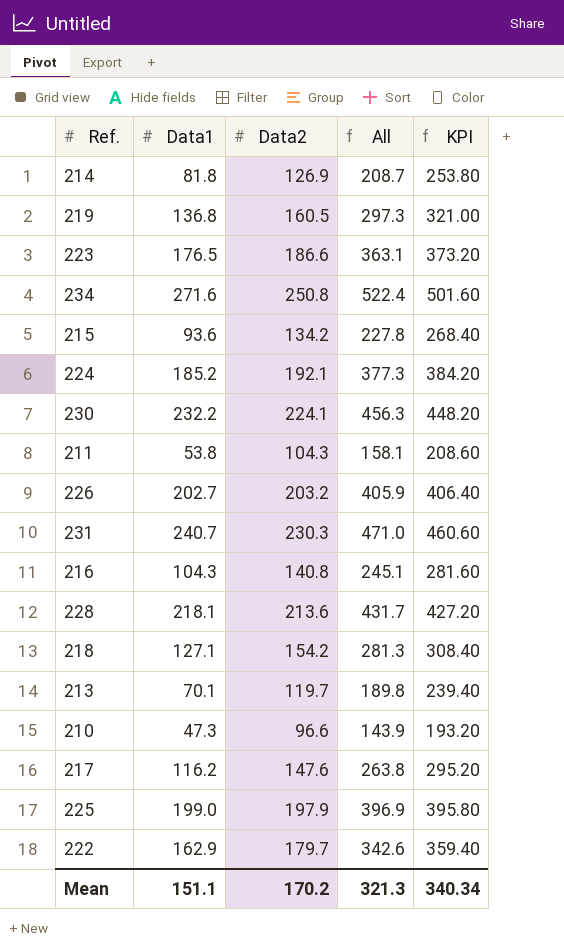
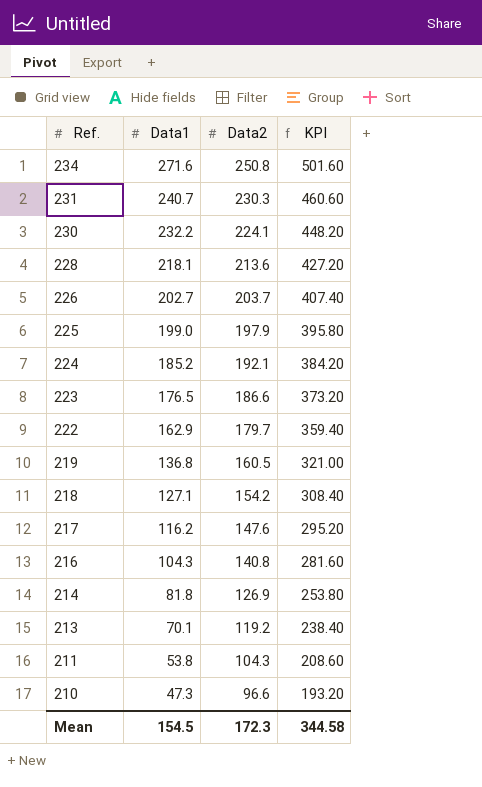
row order: none -> Ref. descending
column All | formula: [Data1] + [Data2] -> none
row 215: 93.6 | 134.2 | 227.8 | 268.40 -> none
226 | Data2: 203.2 -> 203.7
226 | KPI: 406.40 -> 407.40
213 | Data2: 119.7 -> 119.2
213 | KPI: 239.40 -> 238.40
Mean | Data1: 151.1 -> 154.5
Mean | Data2: 170.2 -> 172.3
Mean | KPI: 340.34 -> 344.58

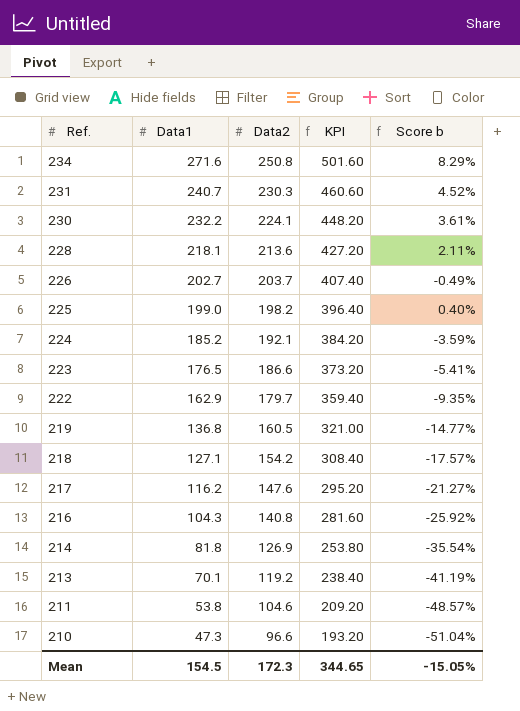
column Score b | formula: none -> ([Data1] - [Data2]) / [Data2]
225 | Data2: 197.9 -> 198.2
225 | KPI: 395.80 -> 396.40
211 | Data2: 104.3 -> 104.6
211 | KPI: 208.60 -> 209.20
Mean | KPI: 344.58 -> 344.65

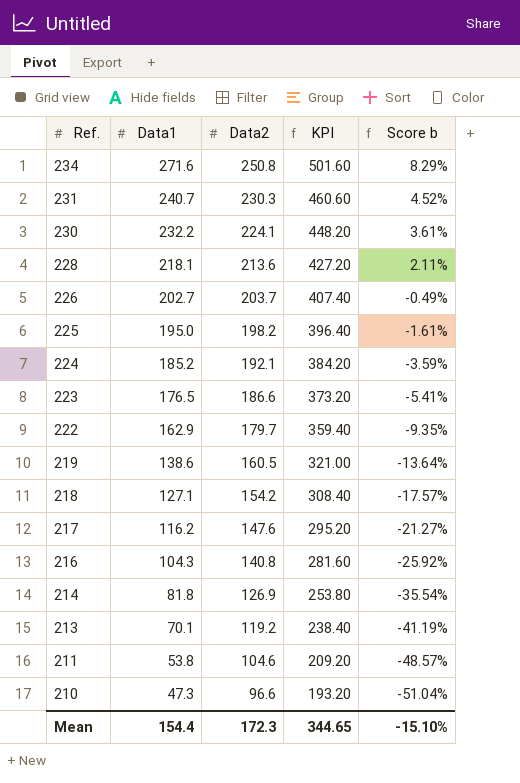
225 | Data1: 199.0 -> 195.0
225 | Score b: 0.40% -> -1.61%
219 | Data1: 136.8 -> 138.6
219 | Score b: -14.77% -> -13.64%
Mean | Data1: 154.5 -> 154.4
Mean | Score b: -15.05% -> -15.10%

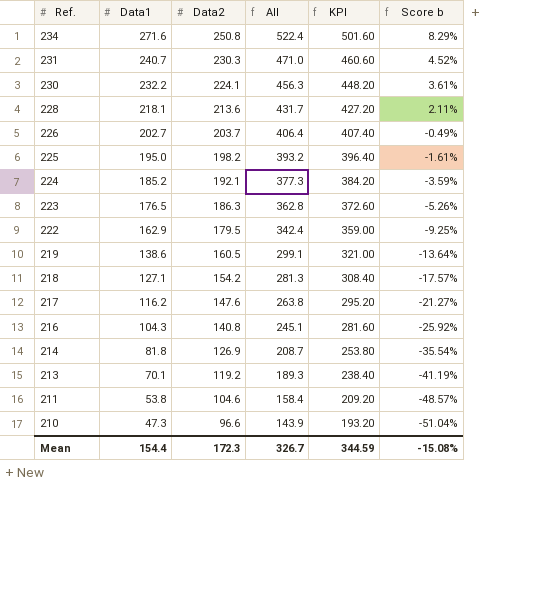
column All | formula: none -> [Data1] + [Data2]
223 | Data2: 186.6 -> 186.3
223 | KPI: 373.20 -> 372.60
223 | Score b: -5.41% -> -5.26%
222 | Data2: 179.7 -> 179.5
222 | KPI: 359.40 -> 359.00
222 | Score b: -9.35% -> -9.25%
Mean | KPI: 344.65 -> 344.59
Mean | Score b: -15.10% -> -15.08%

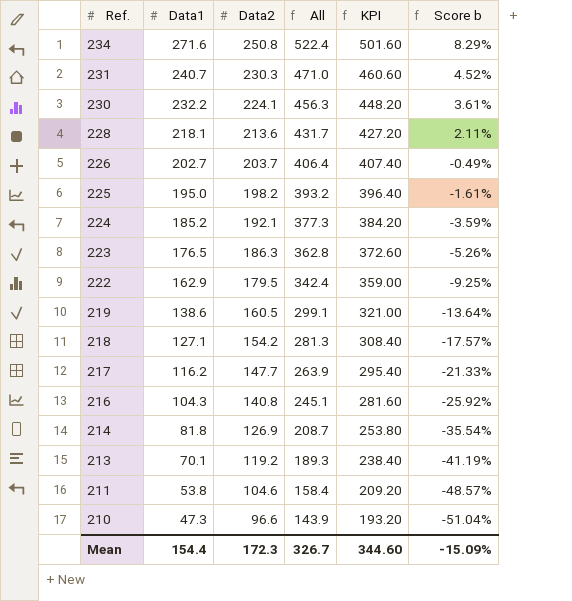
217 | Data2: 147.6 -> 147.7
217 | All: 263.8 -> 263.9
217 | KPI: 295.20 -> 295.40
217 | Score b: -21.27% -> -21.33%
Mean | KPI: 344.59 -> 344.60
Mean | Score b: -15.08% -> -15.09%

